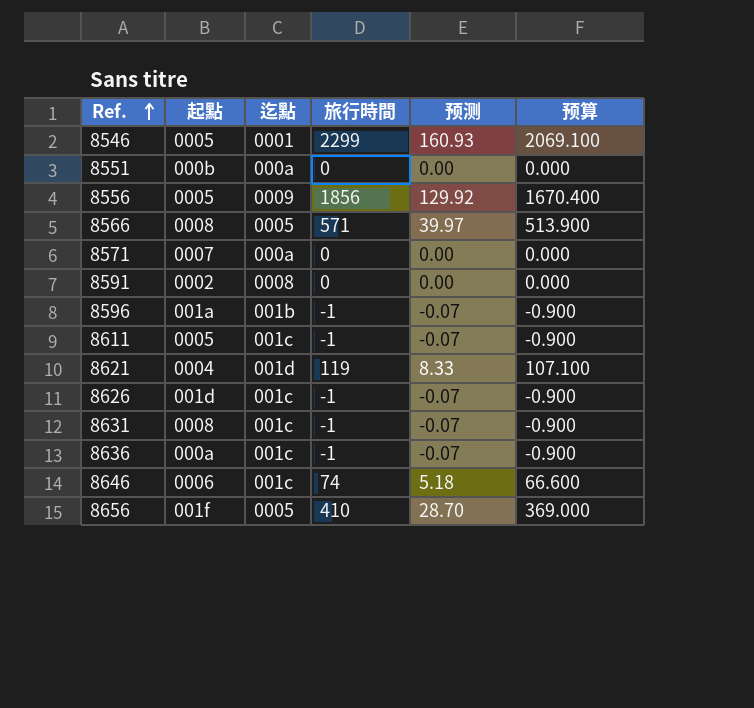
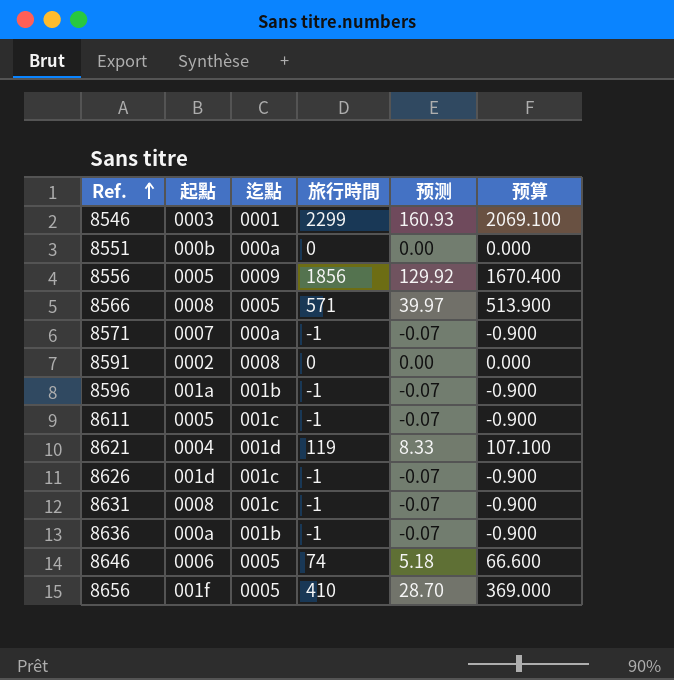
8546 | 起點: 0005 -> 0003
8571 | 旅行時間: 0 -> -1
8571 | 预测: 0.00 -> -0.07
8571 | 预算: 0.000 -> -0.900
8636 | 迄點: 001c -> 001b
8646 | 迄點: 001c -> 0005

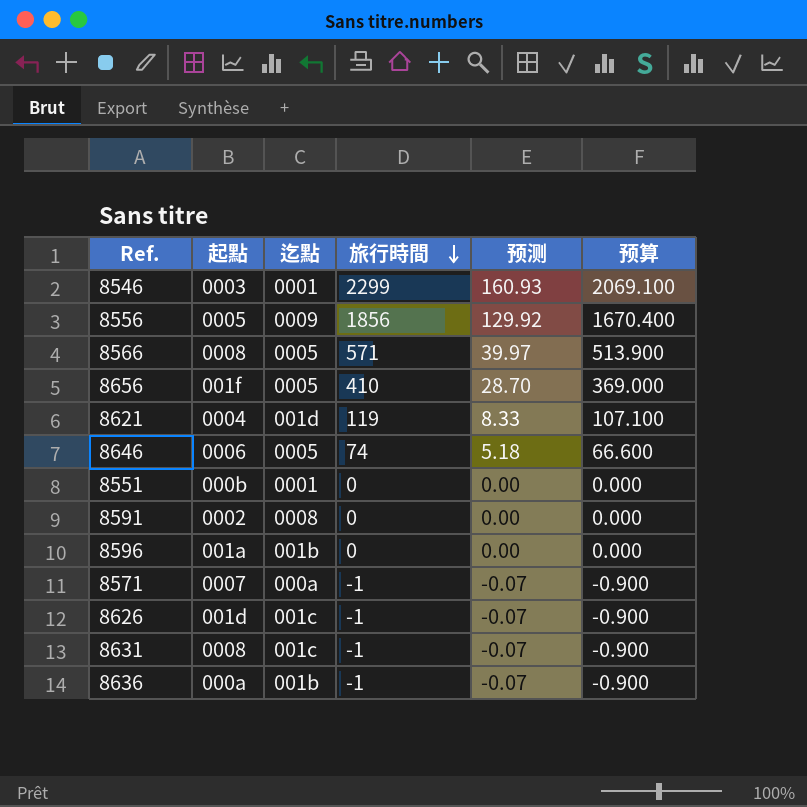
row order: Ref. ascending -> 旅行時間 descending
row 8611: 0005 | 001c | -1 | -0.07 | -0.900 -> none
8551 | 迄點: 000a -> 0001
8596 | 旅行時間: -1 -> 0
8596 | 预测: -0.07 -> 0.00
8596 | 预算: -0.900 -> 0.000

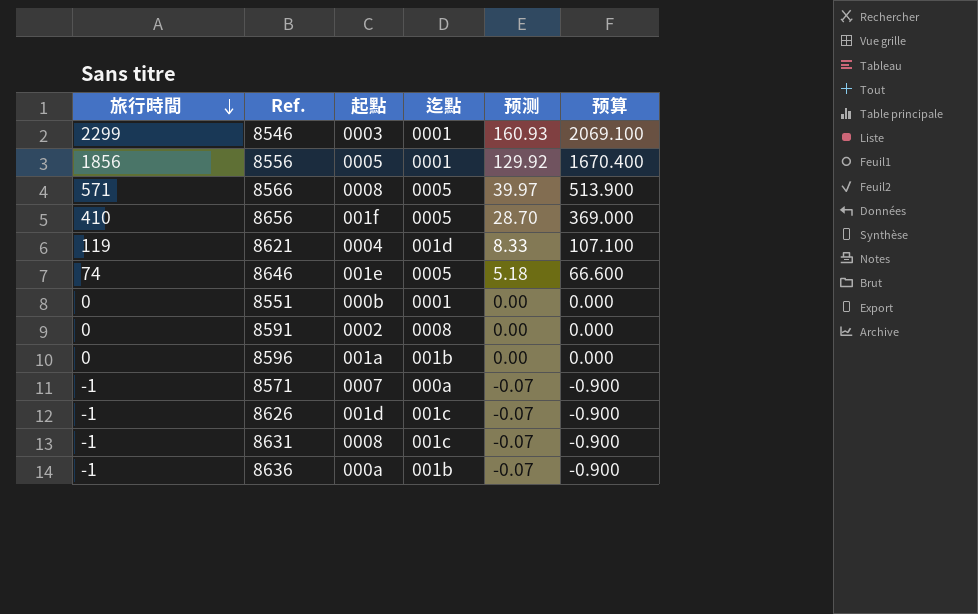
column 旅行時間 | position: 4 -> 1
8556 | 迄點: 0009 -> 0001
8646 | 起點: 0006 -> 001e

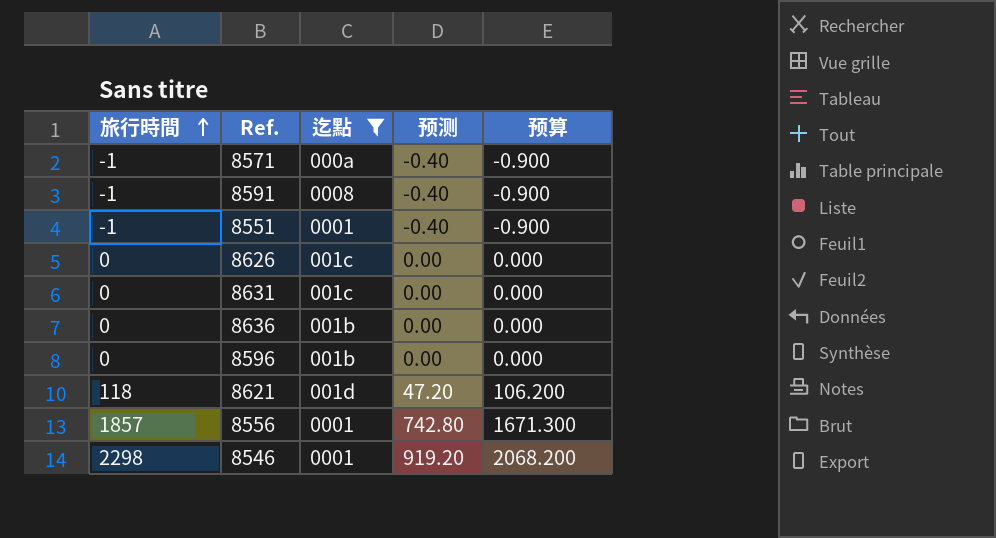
filter: none -> 迄點 != 0005
row order: 旅行時間 descending -> 旅行時間 ascending
column 起點 | position: 3 -> none
column 预测 | formula: [旅行時間] * 0.07 -> [旅行時間] * 0.4
8591 | 旅行時間: 0 -> -1
8591 | 预算: 0.000 -> -0.900
8551 | 旅行時間: 0 -> -1
8551 | 预算: 0.000 -> -0.900
8626 | 旅行時間: -1 -> 0
8626 | 预算: -0.900 -> 0.000
8631 | 旅行時間: -1 -> 0
8631 | 预算: -0.900 -> 0.000
8636 | 旅行時間: -1 -> 0
8636 | 预算: -0.900 -> 0.000
8621 | 旅行時間: 119 -> 118
8621 | 预算: 107.100 -> 106.200
8556 | 旅行時間: 1856 -> 1857
8556 | 预算: 1670.400 -> 1671.300
8546 | 旅行時間: 2299 -> 2298
8546 | 预算: 2069.100 -> 2068.200

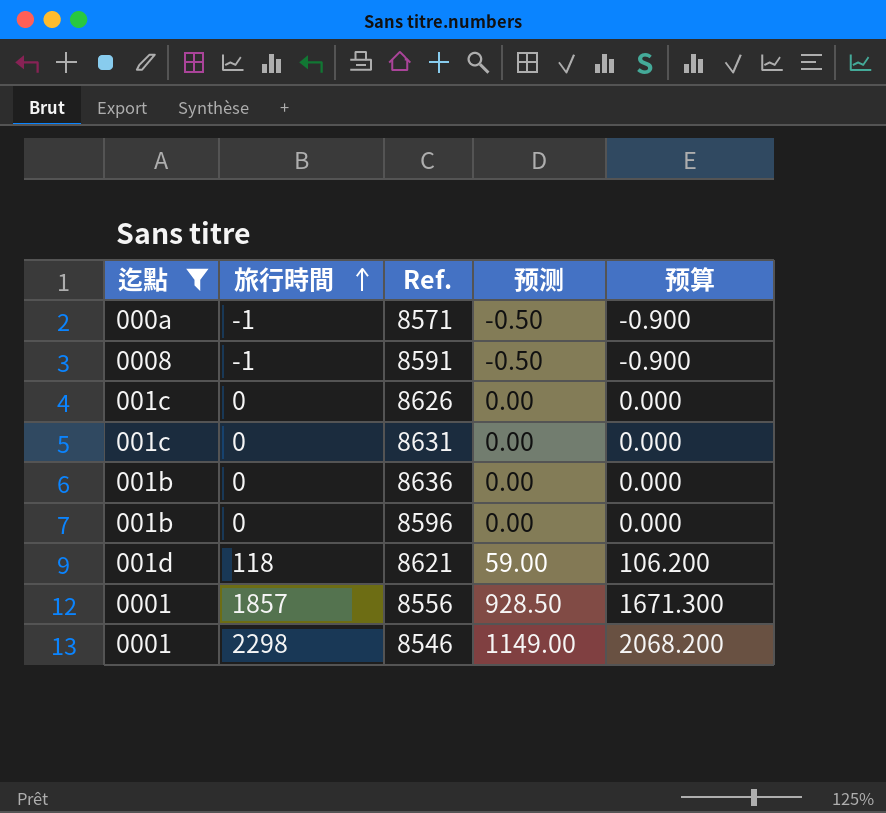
column 迄點 | position: 3 -> 1
column 预测 | formula: [旅行時間] * 0.4 -> [旅行時間] * 0.5
row 8551: -1 | 0001 | -0.40 | -0.900 -> none

